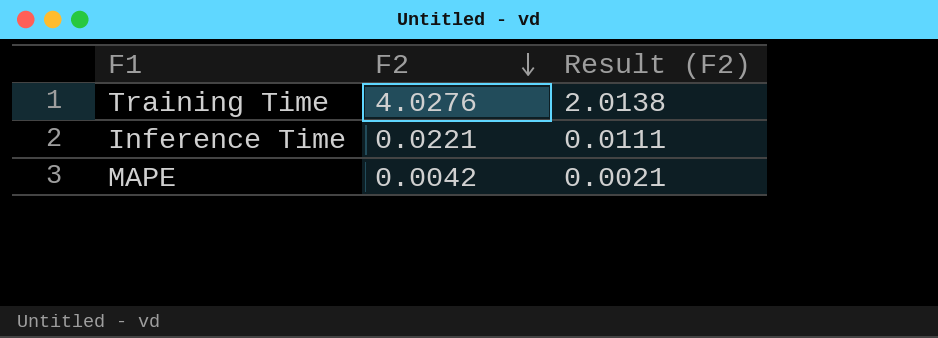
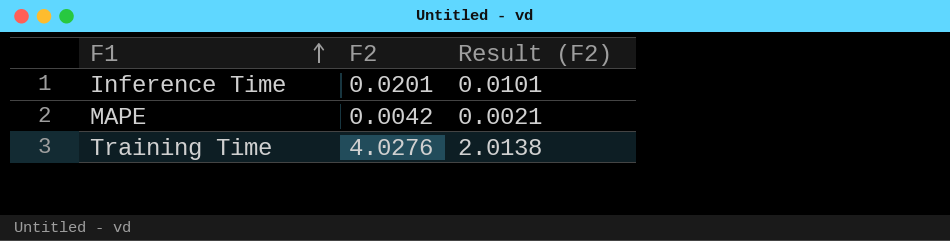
row order: F2 descending -> F1 ascending
Inference Time | F2: 0.0221 -> 0.0201
Inference Time | Result (F2): 0.0111 -> 0.0101

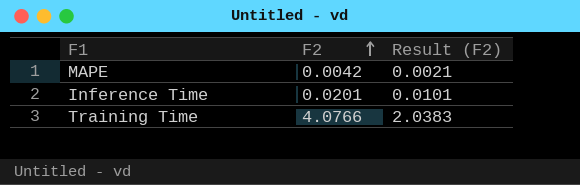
row order: F1 ascending -> F2 ascending
Training Time | F2: 4.0276 -> 4.0766
Training Time | Result (F2): 2.0138 -> 2.0383

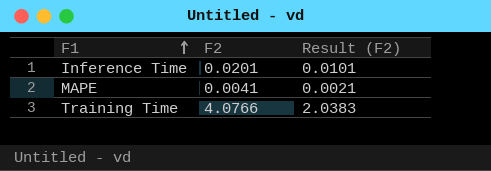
row order: F2 ascending -> F1 ascending
MAPE | F2: 0.0042 -> 0.0041

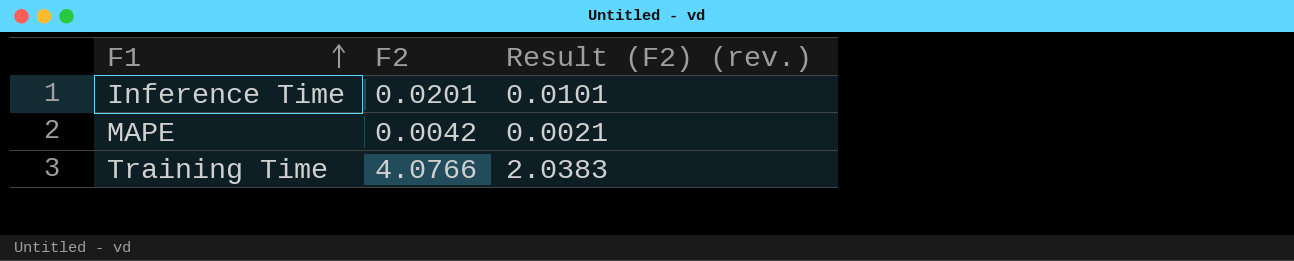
column name: Result (F2) -> Result (F2) (rev.)
MAPE | F2: 0.0041 -> 0.0042

